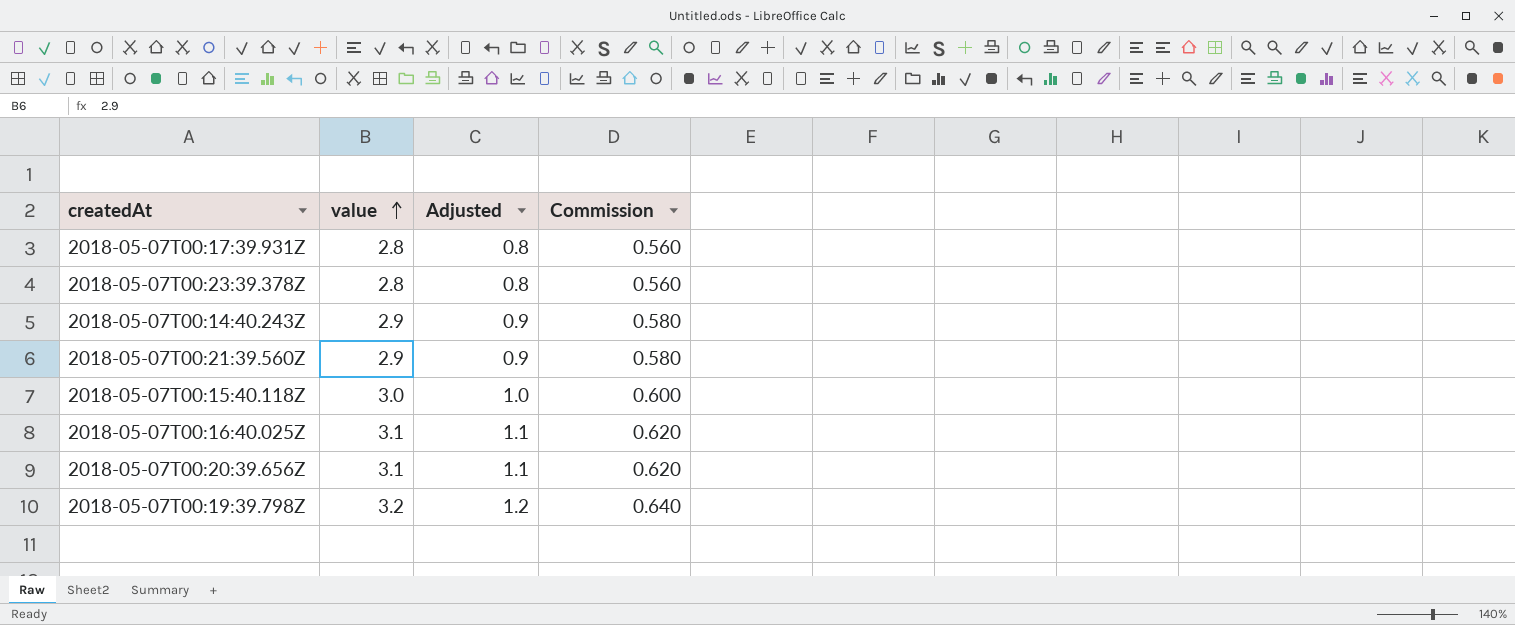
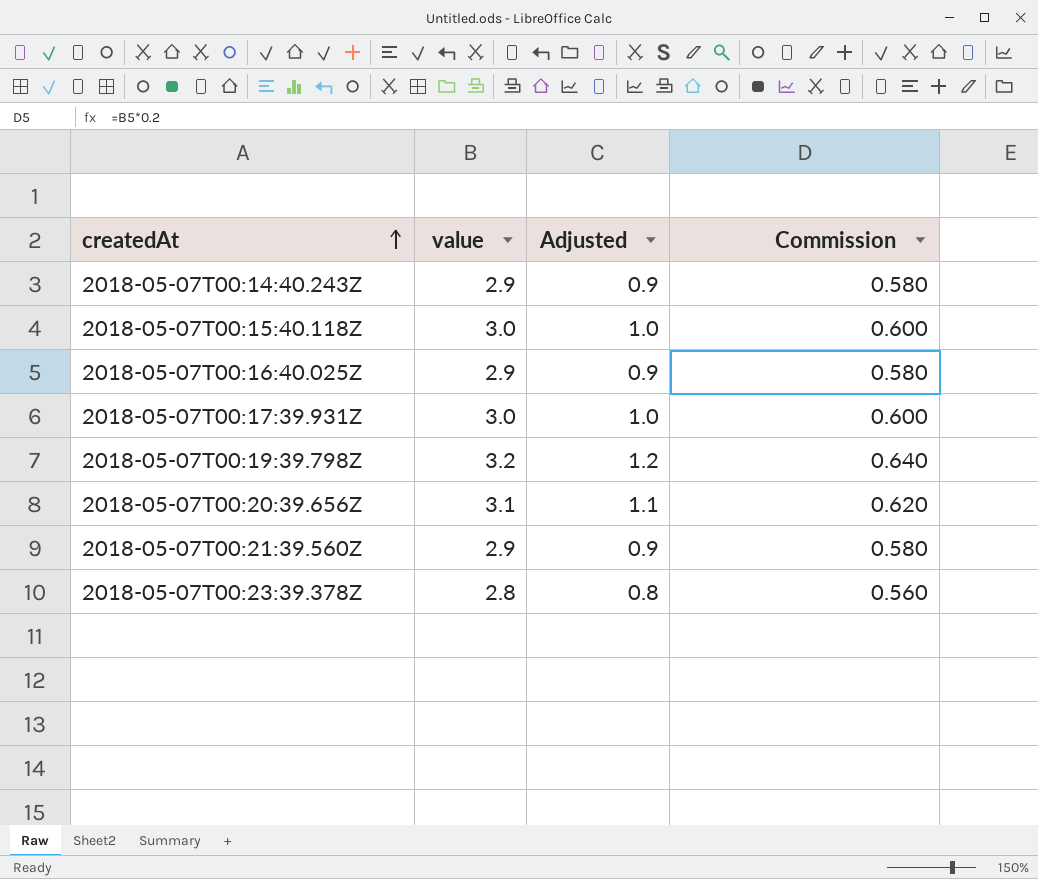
row order: value ascending -> createdAt ascending
2018-05-07T00:16:40.025Z | value: 3.1 -> 2.9
2018-05-07T00:16:40.025Z | Adjusted: 1.1 -> 0.9
2018-05-07T00:16:40.025Z | Commission: 0.620 -> 0.580
2018-05-07T00:17:39.931Z | value: 2.8 -> 3.0
2018-05-07T00:17:39.931Z | Adjusted: 0.8 -> 1.0
2018-05-07T00:17:39.931Z | Commission: 0.560 -> 0.600

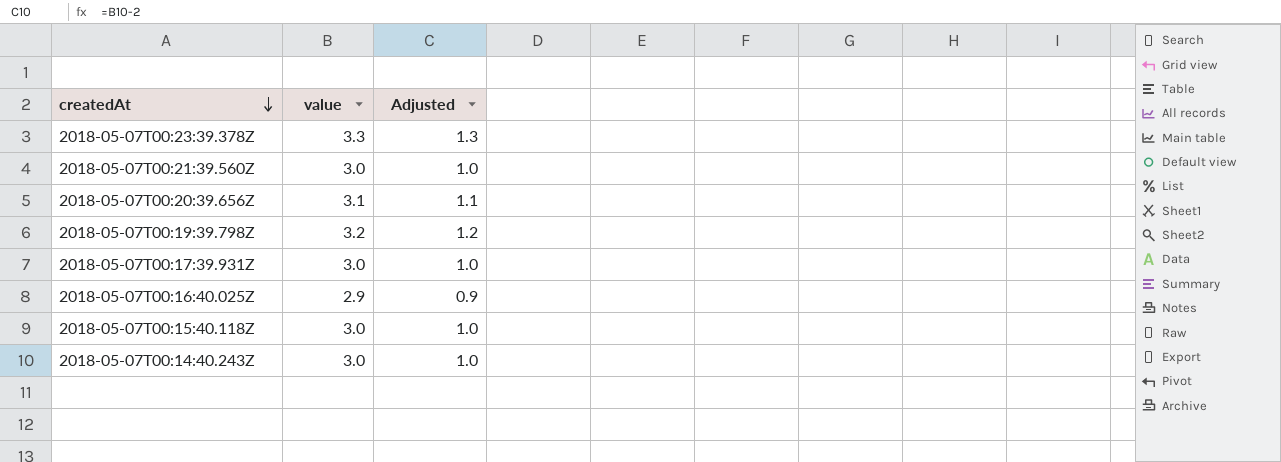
row order: createdAt ascending -> createdAt descending
column Commission | formula: [value] * 0.2 -> none
2018-05-07T00:23:39.378Z | value: 2.8 -> 3.3
2018-05-07T00:23:39.378Z | Adjusted: 0.8 -> 1.3
2018-05-07T00:21:39.560Z | value: 2.9 -> 3.0
2018-05-07T00:21:39.560Z | Adjusted: 0.9 -> 1.0
2018-05-07T00:14:40.243Z | value: 2.9 -> 3.0
2018-05-07T00:14:40.243Z | Adjusted: 0.9 -> 1.0

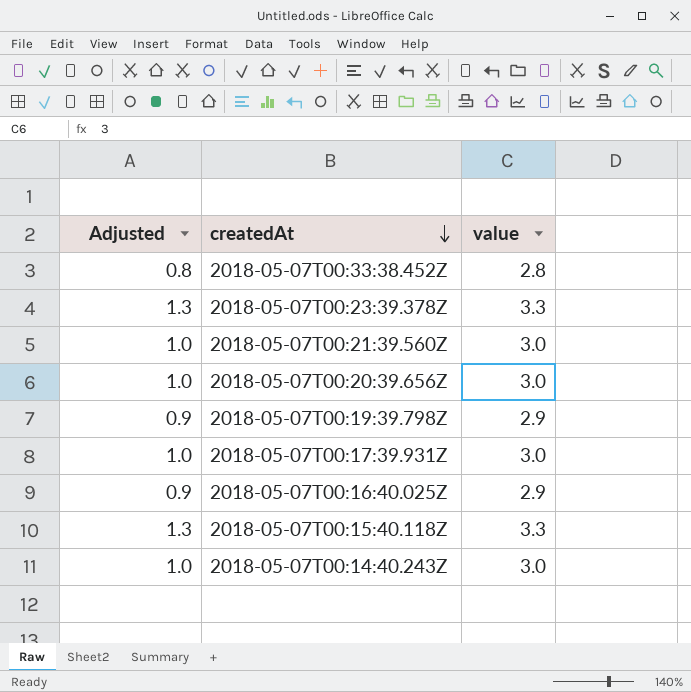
column Adjusted | position: 3 -> 1
row 2018-05-07T00:33:38.452Z: none -> 0.8 | 2.8
2018-05-07T00:20:39.656Z | Adjusted: 1.1 -> 1.0
2018-05-07T00:20:39.656Z | value: 3.1 -> 3.0
2018-05-07T00:19:39.798Z | Adjusted: 1.2 -> 0.9
2018-05-07T00:19:39.798Z | value: 3.2 -> 2.9
2018-05-07T00:15:40.118Z | Adjusted: 1.0 -> 1.3
2018-05-07T00:15:40.118Z | value: 3.0 -> 3.3

